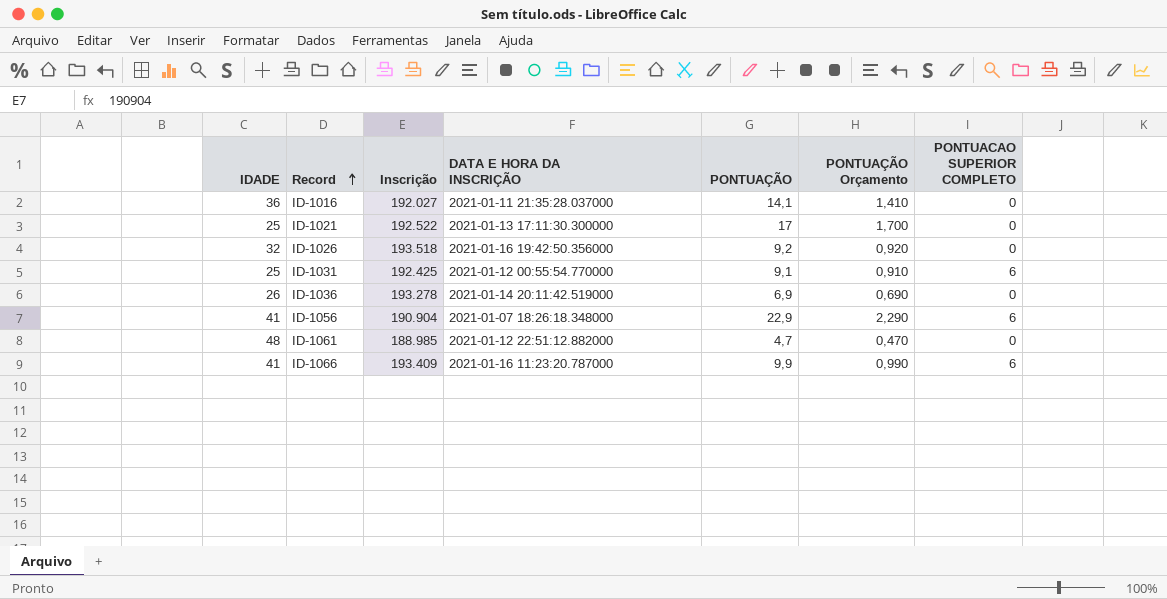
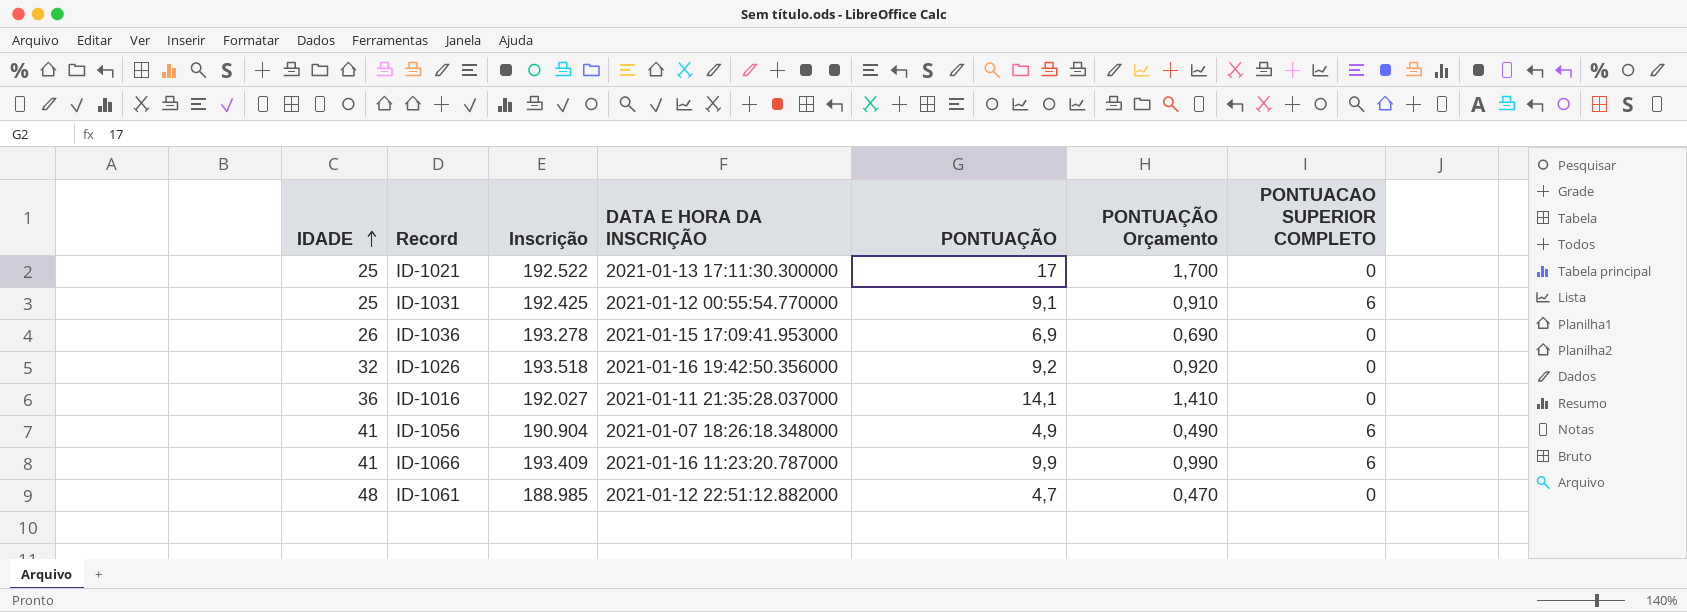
row order: Record ascending -> IDADE ascending
ID-1036 | DATA E HORA DA INSCRIÇÃO: 2021-01-14 20:11:42.519000 -> 2021-01-15 17:09:41.953000
ID-1056 | PONTUAÇÃO: 22,9 -> 4,9
ID-1056 | PONTUAÇÃO Orçamento: 2,290 -> 0,490

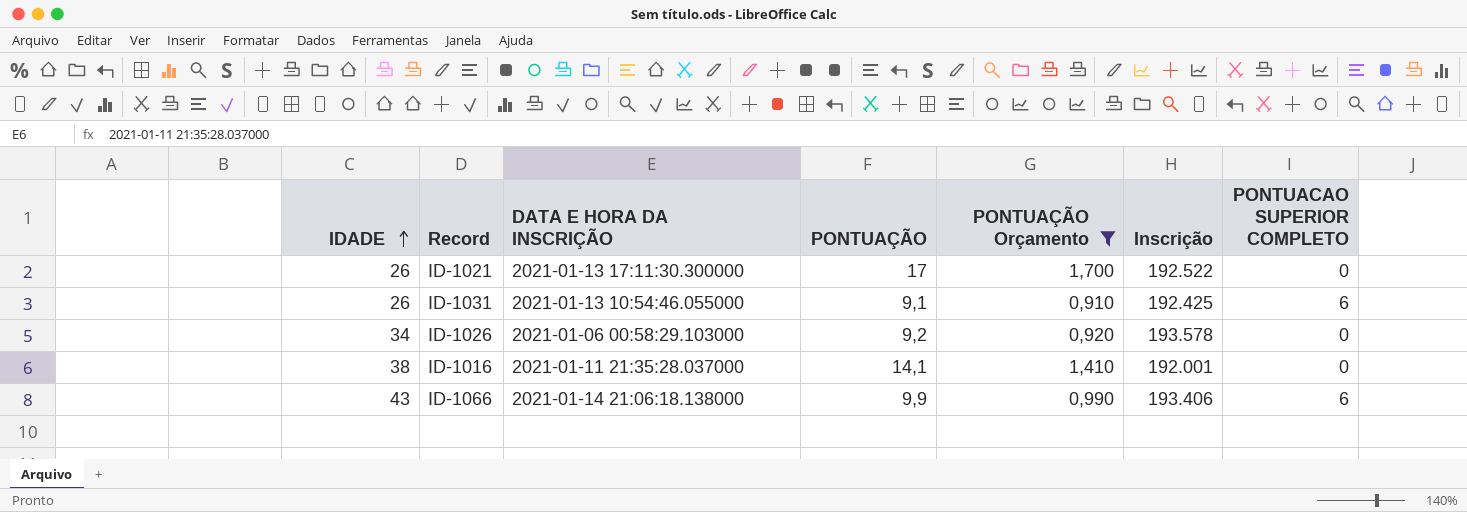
filter: none -> PONTUAÇÃO Orçamento >= 0,910
column Inscrição | position: 3 -> 6
ID-1021 | IDADE: 25 -> 26
ID-1031 | IDADE: 25 -> 26
ID-1031 | DATA E HORA DA INSCRIÇÃO: 2021-01-12 00:55:54.770000 -> 2021-01-13 10:54:46.055000
ID-1026 | IDADE: 32 -> 34
ID-1026 | DATA E HORA DA INSCRIÇÃO: 2021-01-16 19:42:50.356000 -> 2021-01-06 00:58:29.103000
ID-1026 | Inscrição: 193.518 -> 193.578
ID-1016 | IDADE: 36 -> 38
ID-1016 | Inscrição: 192.027 -> 192.001
ID-1066 | IDADE: 41 -> 43
ID-1066 | DATA E HORA DA INSCRIÇÃO: 2021-01-16 11:23:20.787000 -> 2021-01-14 21:06:18.138000
ID-1066 | Inscrição: 193.409 -> 193.406

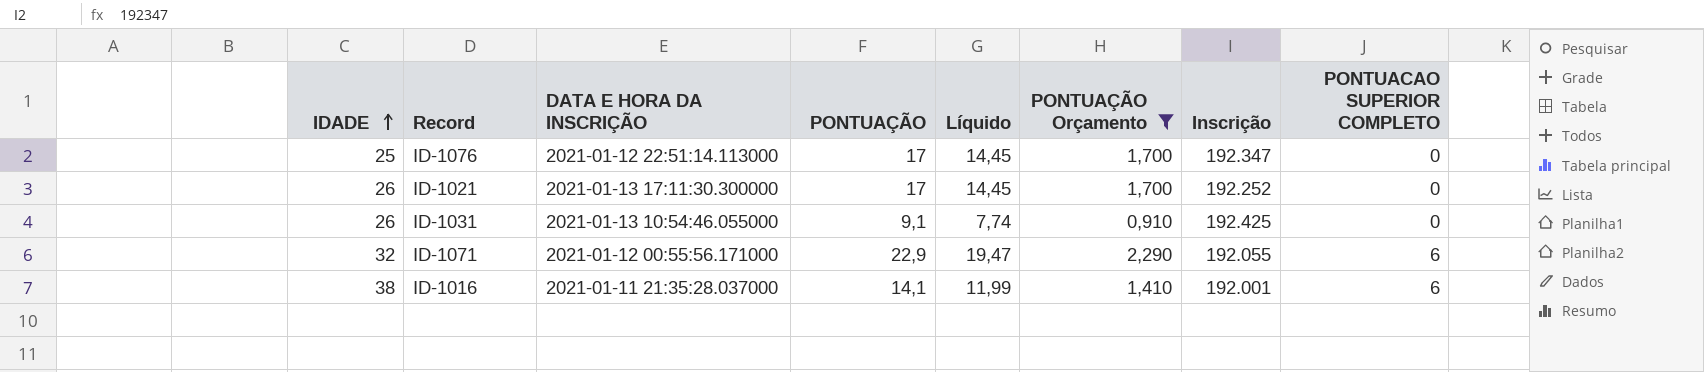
column Líquido | formula: none -> [PONTUAÇÃO] * 0,85
row ID-1026: 34 | 2021-01-06 00:58:29.103000 | 9,2 | 0,920 | 193.578 | 0 -> none
row ID-1066: 43 | 2021-01-14 21:06:18.138000 | 9,9 | 0,990 | 193.406 | 6 -> none
row ID-1076: none -> 25 | 2021-01-12 22:51:14.113000 | 17 | 14,45 | 1,700 | 192.347 | 0
ID-1021 | Inscrição: 192.522 -> 192.252
ID-1031 | PONTUACAO SUPERIOR COMPLETO: 6 -> 0
row ID-1071: none -> 32 | 2021-01-12 00:55:56.171000 | 22,9 | 19,47 | 2,290 | 192.055 | 6
ID-1016 | PONTUACAO SUPERIOR COMPLETO: 0 -> 6

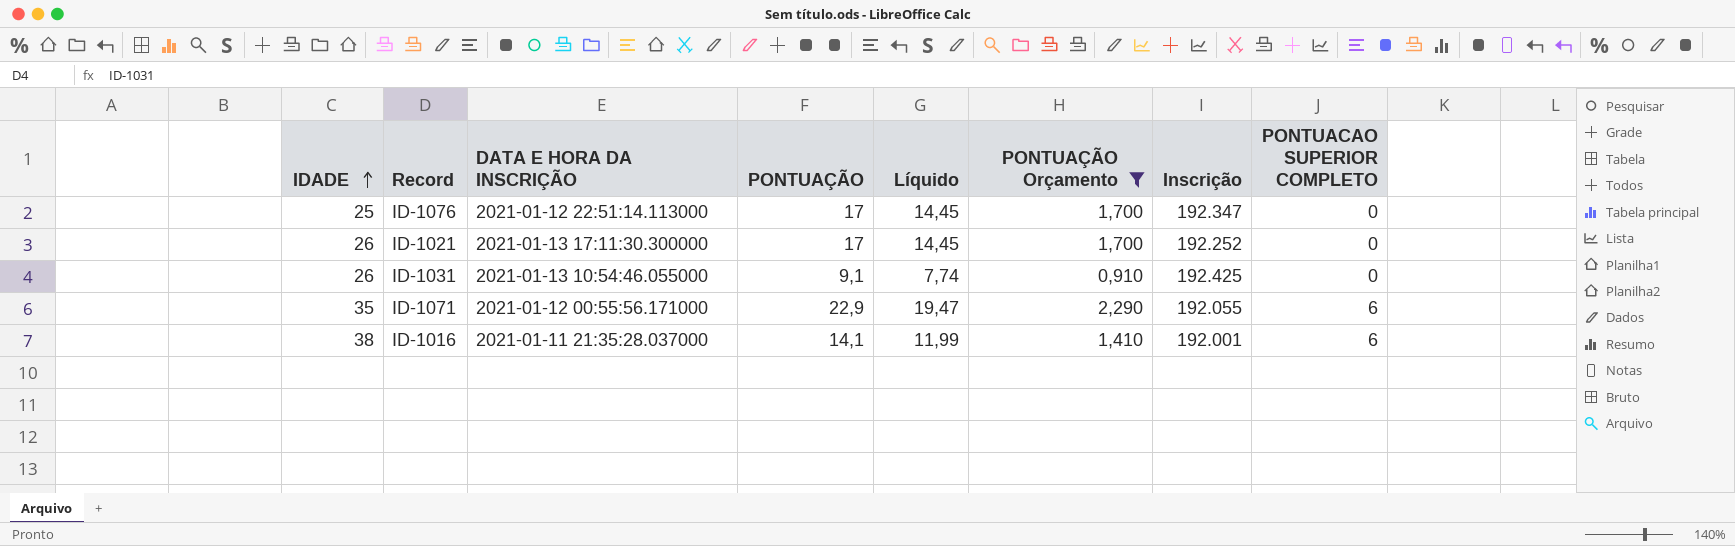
ID-1071 | IDADE: 32 -> 35

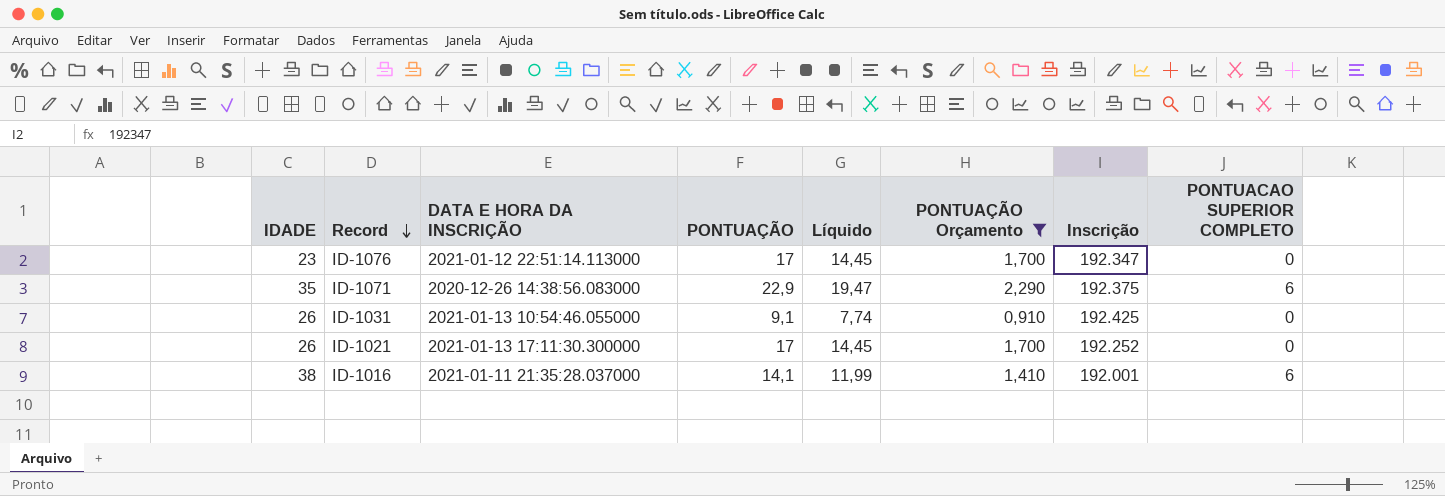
row order: IDADE ascending -> Record descending
ID-1076 | IDADE: 25 -> 23
ID-1071 | DATA E HORA DA INSCRIÇÃO: 2021-01-12 00:55:56.171000 -> 2020-12-26 14:38:56.083000
ID-1071 | Inscrição: 192.055 -> 192.375

